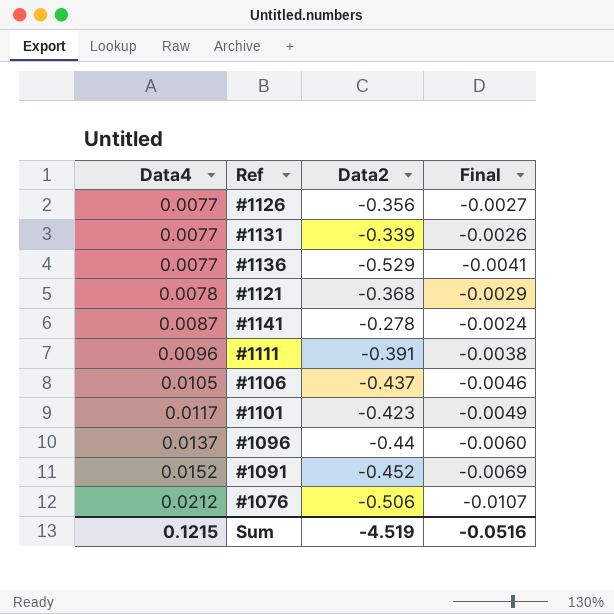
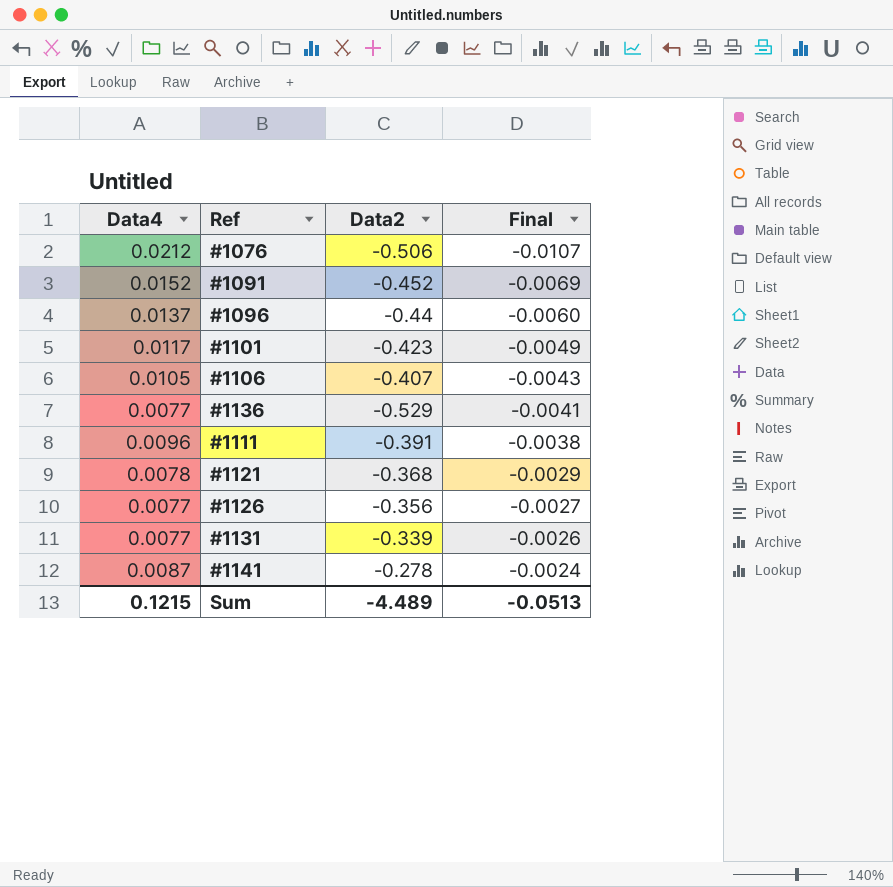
row order: Data4 ascending -> Final ascending
#1106 | Data2: -0.437 -> -0.407
#1106 | Final: -0.0046 -> -0.0043
Sum | Data2: -4.519 -> -4.489
Sum | Final: -0.0516 -> -0.0513

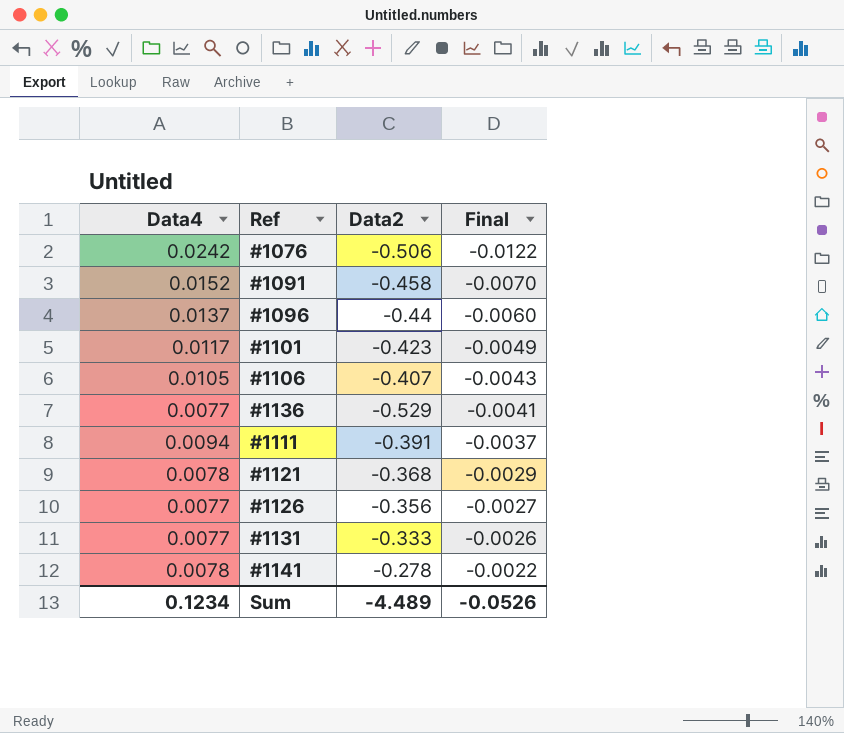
#1076 | Data4: 0.0212 -> 0.0242
#1076 | Final: -0.0107 -> -0.0122
#1091 | Data2: -0.452 -> -0.458
#1091 | Final: -0.0069 -> -0.0070
#1111 | Data4: 0.0096 -> 0.0094
#1111 | Final: -0.0038 -> -0.0037
#1131 | Data2: -0.339 -> -0.333
#1141 | Data4: 0.0087 -> 0.0078
#1141 | Final: -0.0024 -> -0.0022
Sum | Data4: 0.1215 -> 0.1234
Sum | Final: -0.0513 -> -0.0526

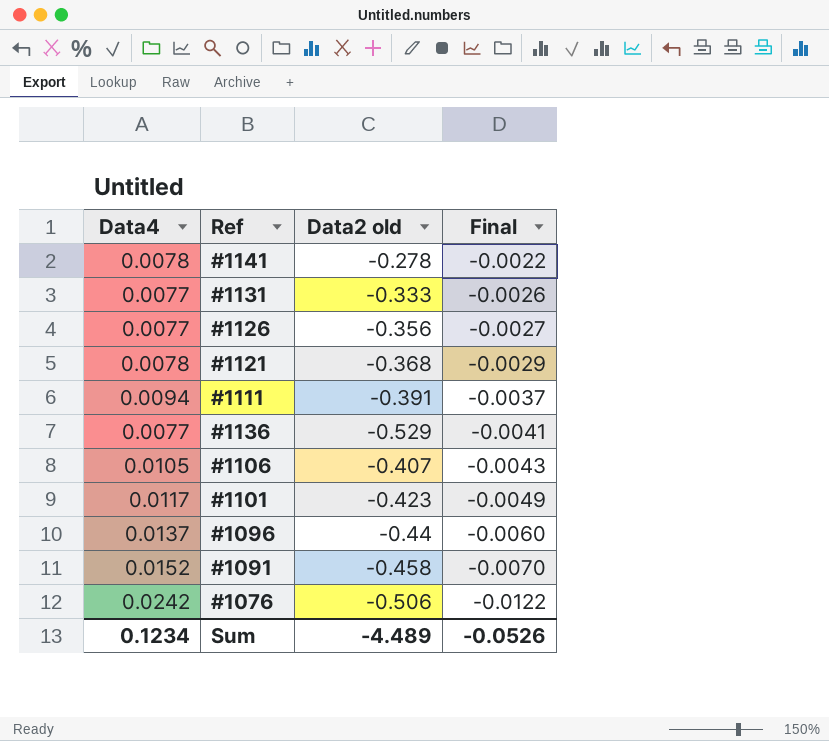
row order: Final ascending -> Final descending
column name: Data2 -> Data2 old

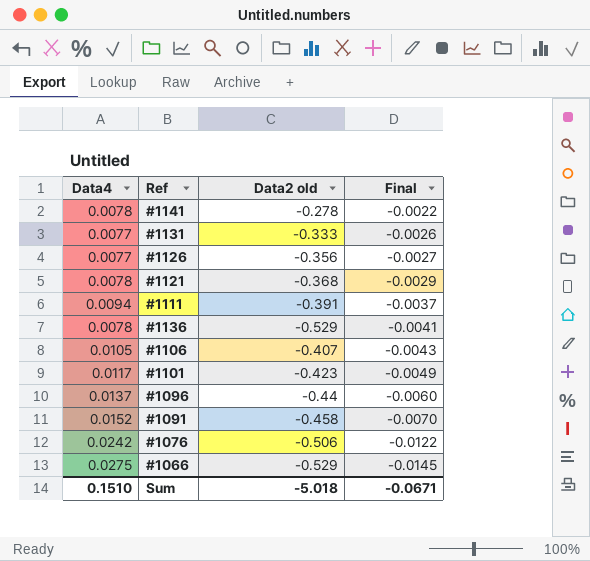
#1136 | Data4: 0.0077 -> 0.0078
row #1066: none -> 0.0275 | -0.529 | -0.0145
Sum | Data4: 0.1234 -> 0.1510
Sum | Data2 old: -4.489 -> -5.018
Sum | Final: -0.0526 -> -0.0671

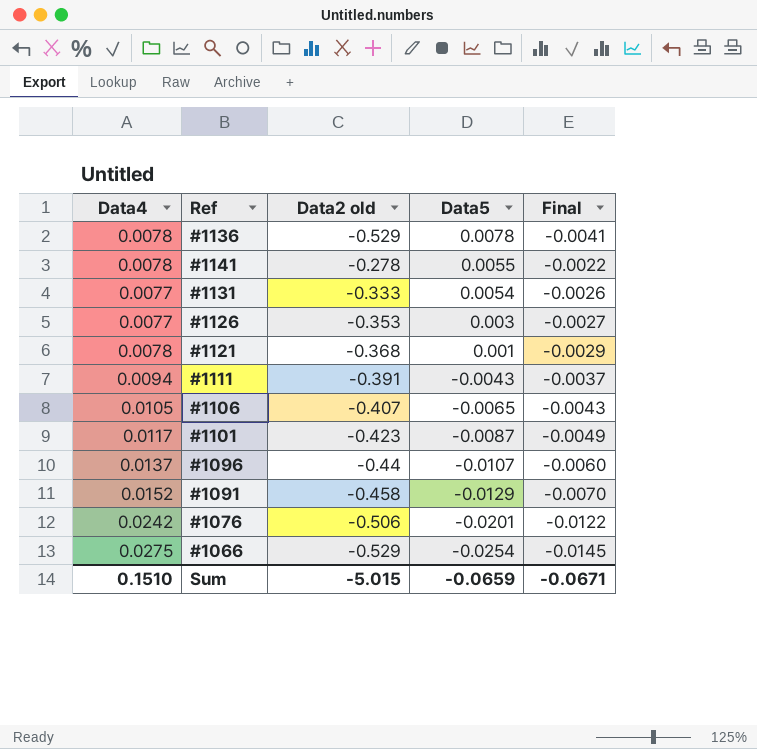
row order: Final descending -> Data5 descending
column Data5 | position: none -> 4
#1126 | Data2 old: -0.356 -> -0.353
Sum | Data2 old: -5.018 -> -5.015

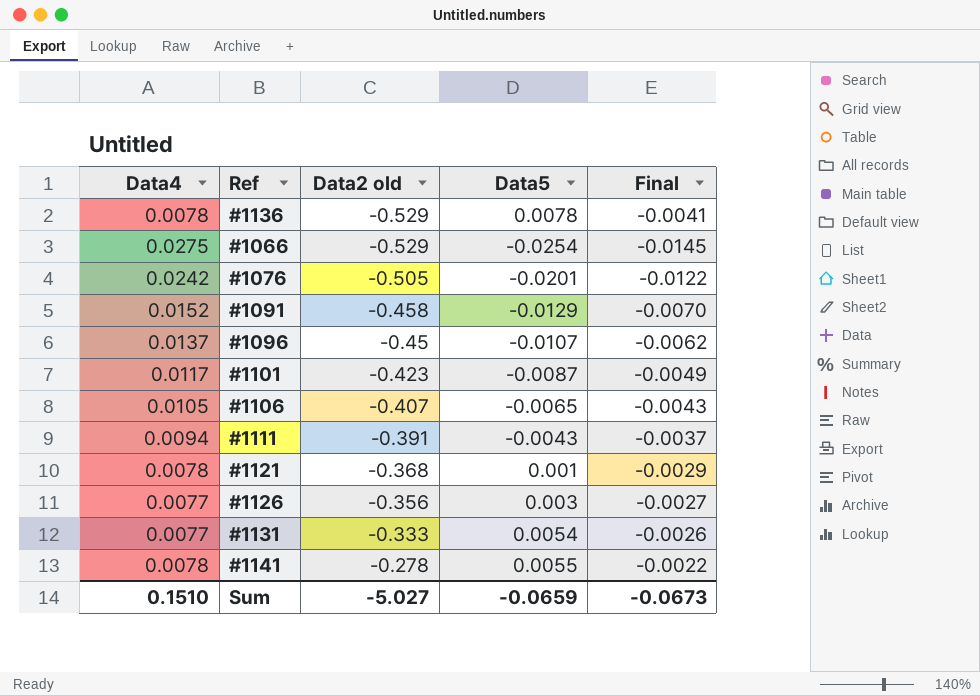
row order: Data5 descending -> Data2 old ascending
#1076 | Data2 old: -0.506 -> -0.505
#1096 | Data2 old: -0.44 -> -0.45
#1096 | Final: -0.0060 -> -0.0062
#1126 | Data2 old: -0.353 -> -0.356
Sum | Data2 old: -5.015 -> -5.027
Sum | Final: -0.0671 -> -0.0673

